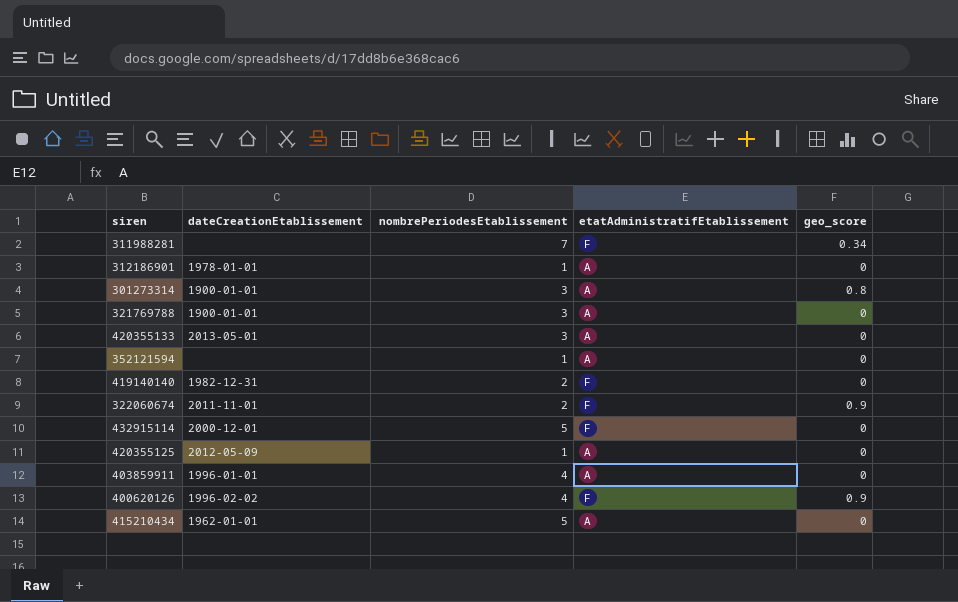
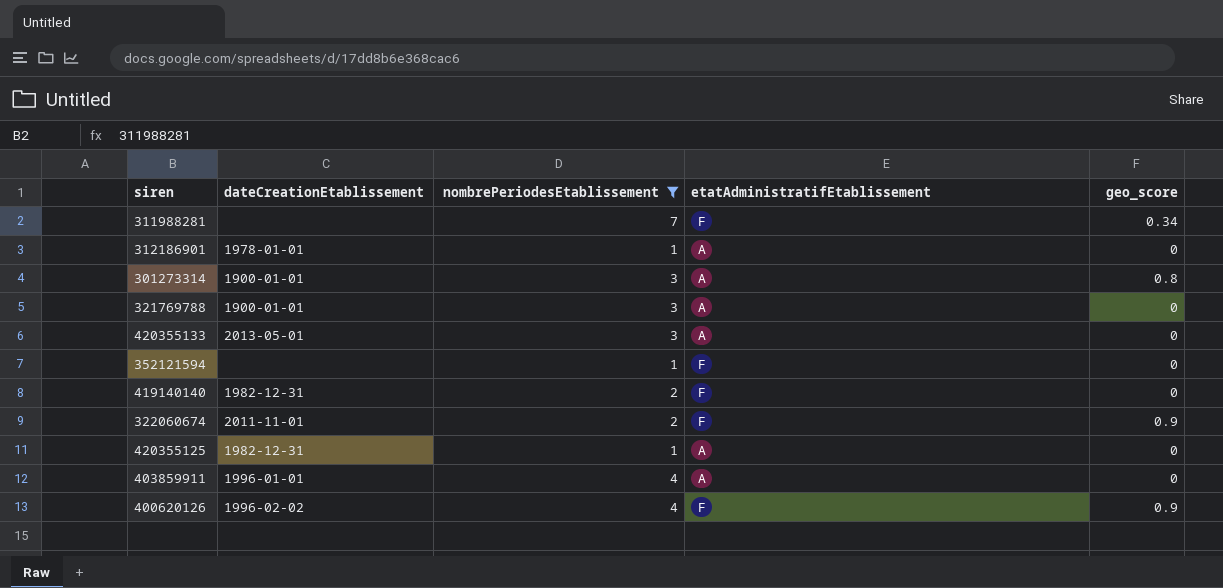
filter: none -> nombrePeriodesEtablissement != 5
352121594 | etatAdministratifEtablissement: A -> F
420355125 | dateCreationEtablissement: 2012-05-09 -> 1982-12-31

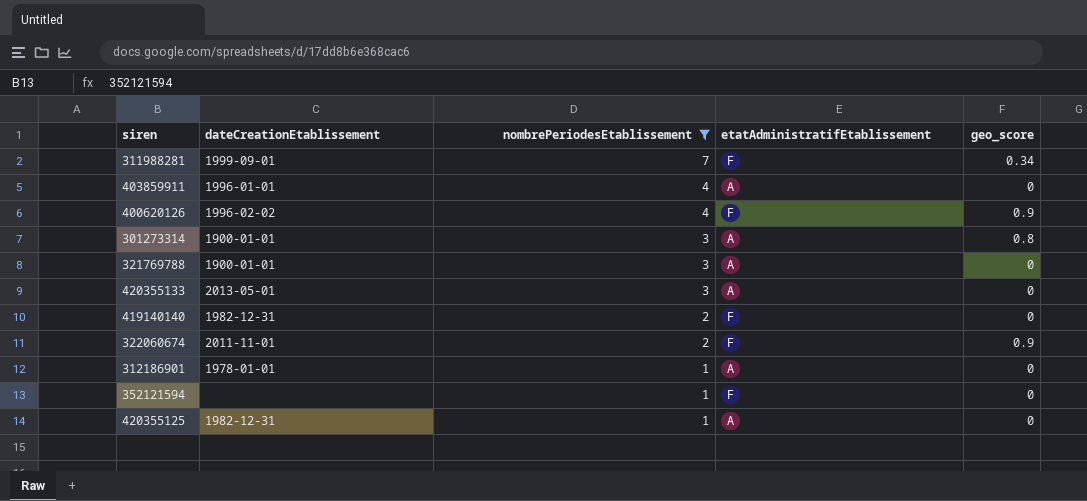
row order: none -> nombrePeriodesEtablissement descending
311988281 | dateCreationEtablissement: none -> 1999-09-01

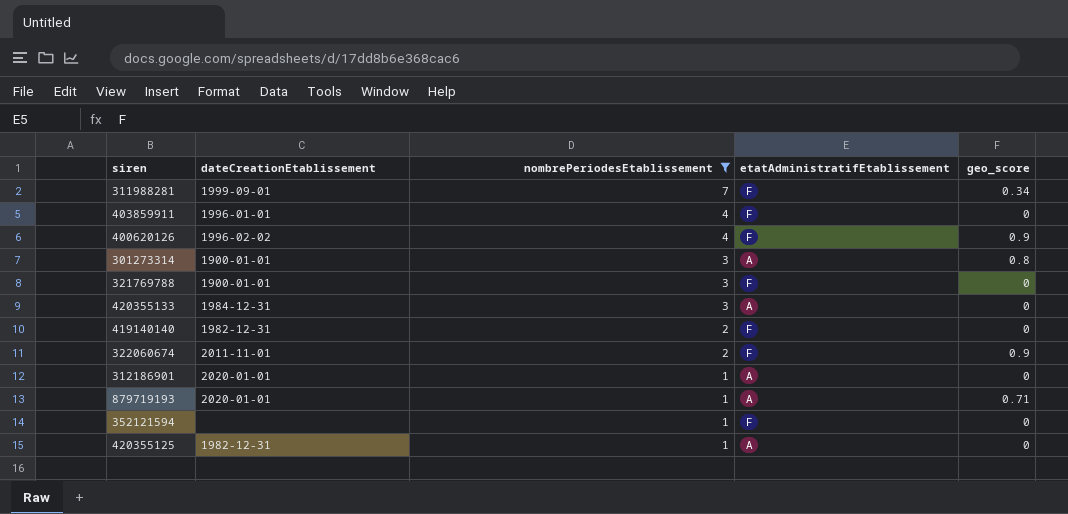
403859911 | etatAdministratifEtablissement: A -> F
321769788 | etatAdministratifEtablissement: A -> F
420355133 | dateCreationEtablissement: 2013-05-01 -> 1984-12-31
312186901 | dateCreationEtablissement: 1978-01-01 -> 2020-01-01
row 879719193: none -> 2020-01-01 | 1 | A | 0.71

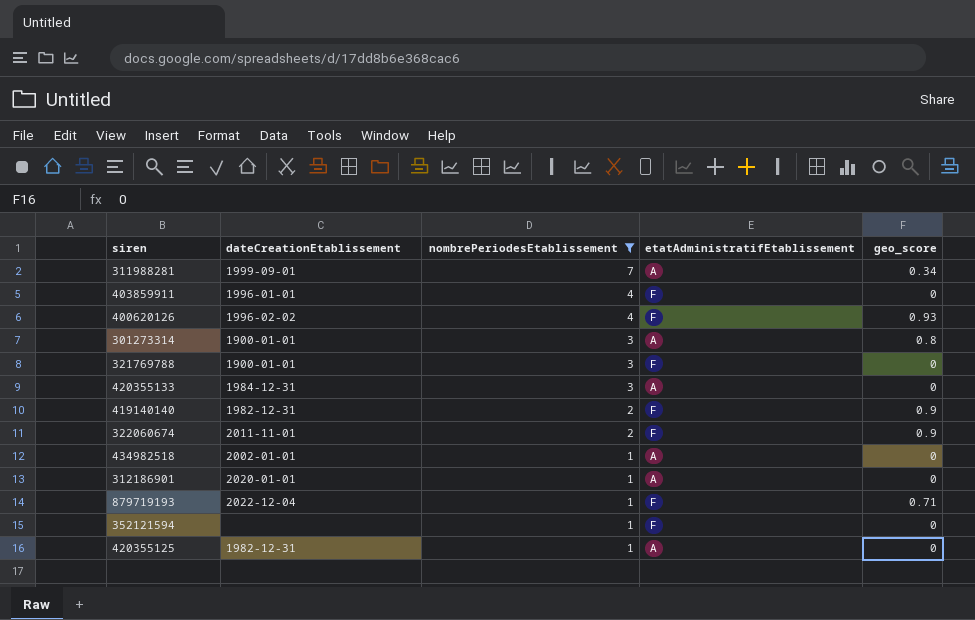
311988281 | etatAdministratifEtablissement: F -> A
400620126 | geo_score: 0.9 -> 0.93
419140140 | geo_score: 0 -> 0.9
row 434982518: none -> 2002-01-01 | 1 | A | 0
879719193 | dateCreationEtablissement: 2020-01-01 -> 2022-12-04
879719193 | etatAdministratifEtablissement: A -> F

